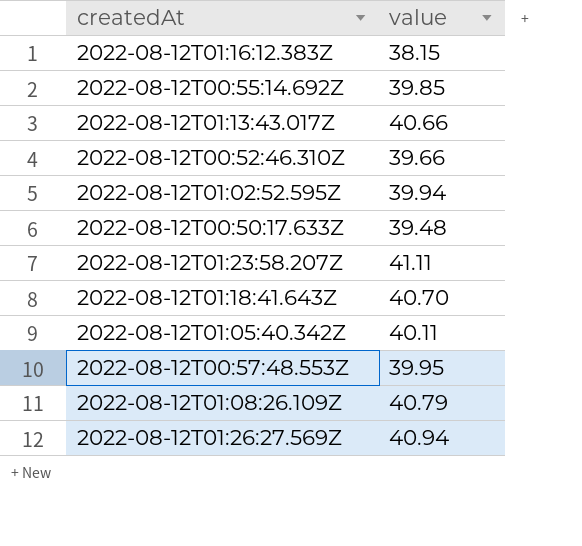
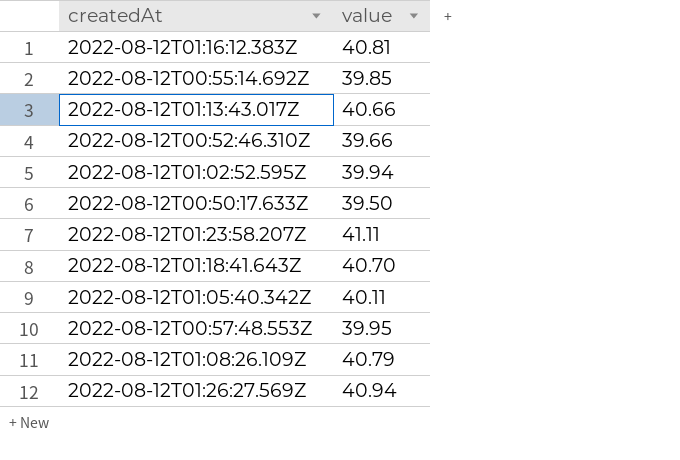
2022-08-12T01:16:12.383Z | value: 38.15 -> 40.81
2022-08-12T00:50:17.633Z | value: 39.48 -> 39.50

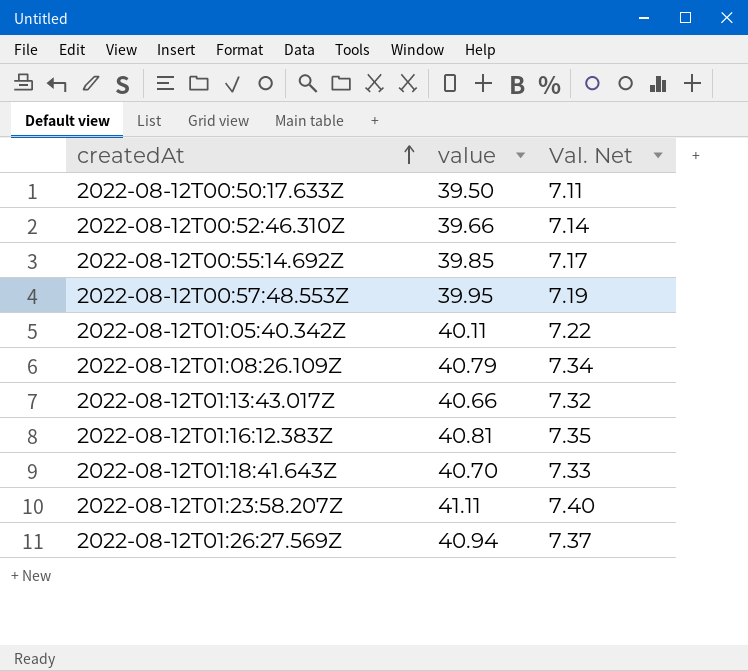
row order: none -> createdAt ascending
column Val. Net | formula: none -> [value] * 0.18
row 2022-08-12T01:02:52.595Z: 39.94 -> none

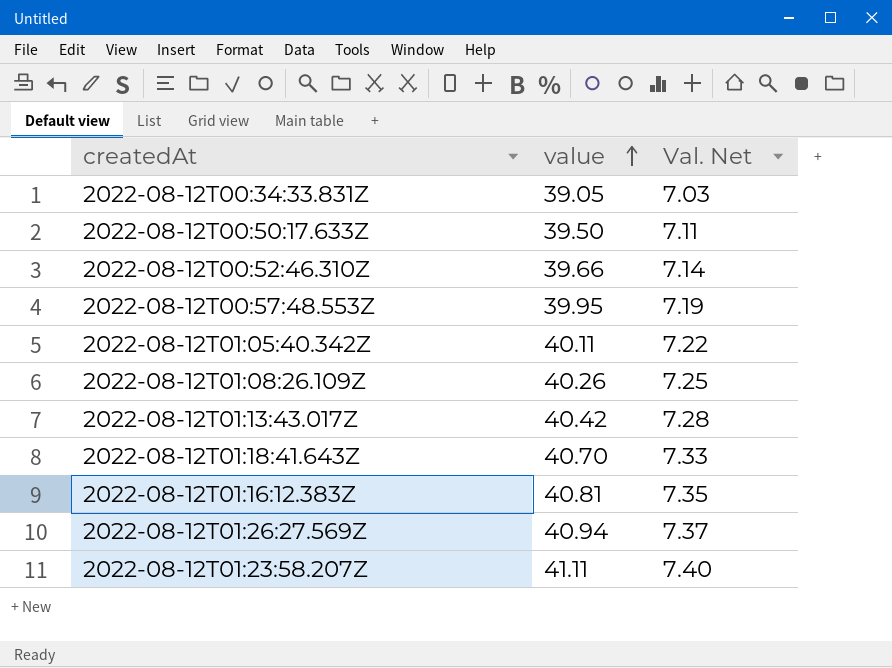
row order: createdAt ascending -> value ascending
row 2022-08-12T00:55:14.692Z: 39.85 | 7.17 -> none
row 2022-08-12T00:34:33.831Z: none -> 39.05 | 7.03
2022-08-12T01:08:26.109Z | value: 40.79 -> 40.26
2022-08-12T01:08:26.109Z | Val. Net: 7.34 -> 7.25
2022-08-12T01:13:43.017Z | value: 40.66 -> 40.42
2022-08-12T01:13:43.017Z | Val. Net: 7.32 -> 7.28

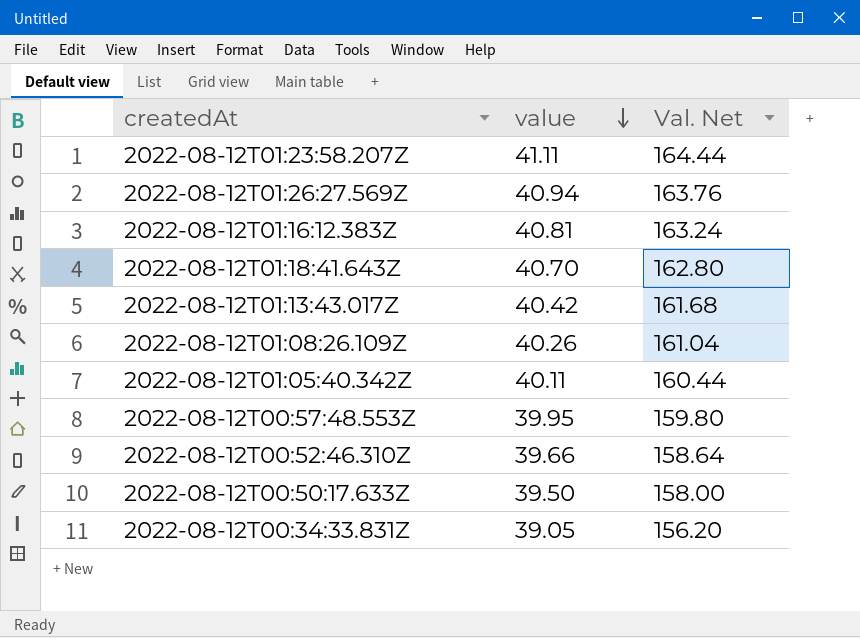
row order: value ascending -> value descending
column Val. Net | formula: [value] * 0.18 -> [value] * 4

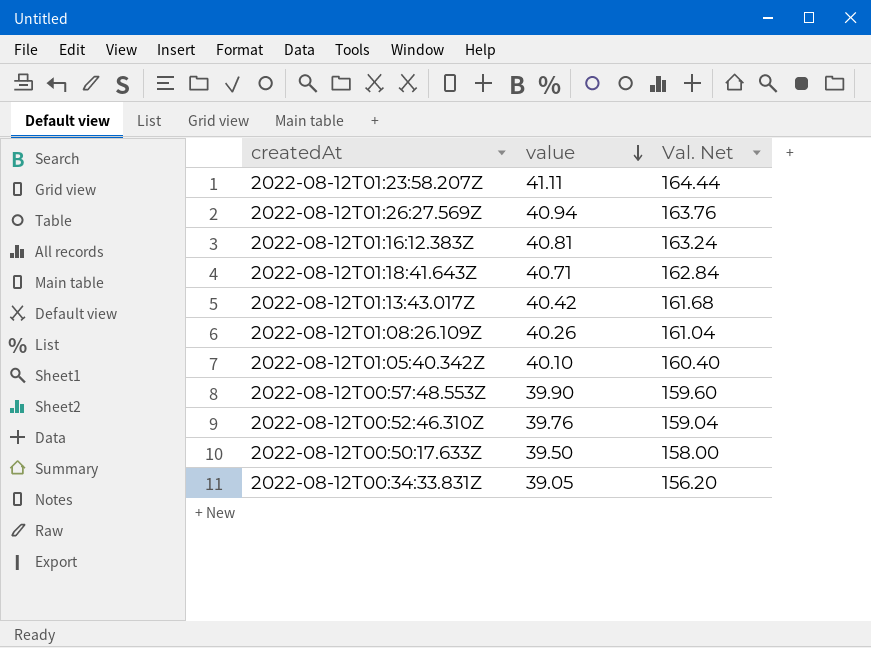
2022-08-12T01:18:41.643Z | value: 40.70 -> 40.71
2022-08-12T01:18:41.643Z | Val. Net: 162.80 -> 162.84
2022-08-12T01:05:40.342Z | value: 40.11 -> 40.10
2022-08-12T01:05:40.342Z | Val. Net: 160.44 -> 160.40
2022-08-12T00:57:48.553Z | value: 39.95 -> 39.90
2022-08-12T00:57:48.553Z | Val. Net: 159.80 -> 159.60
2022-08-12T00:52:46.310Z | value: 39.66 -> 39.76
2022-08-12T00:52:46.310Z | Val. Net: 158.64 -> 159.04

